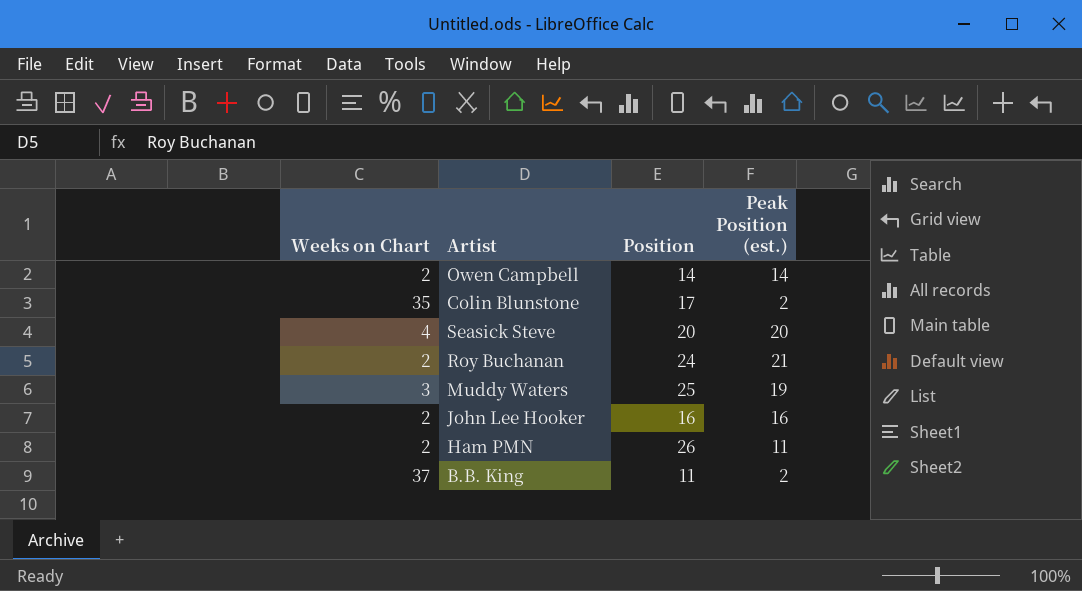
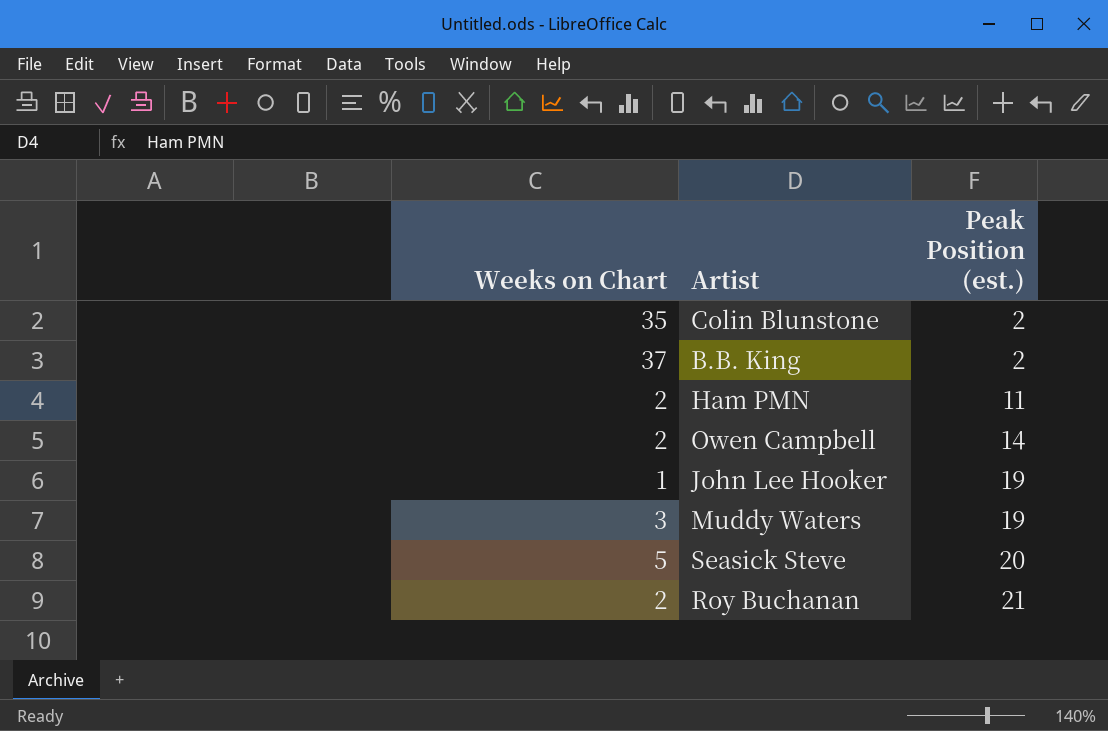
row order: none -> Peak Position (est.) ascending
column Position | position: 3 -> none
John Lee Hooker | Weeks on Chart: 2 -> 1
John Lee Hooker | Peak Position (est.): 16 -> 19
Seasick Steve | Weeks on Chart: 4 -> 5

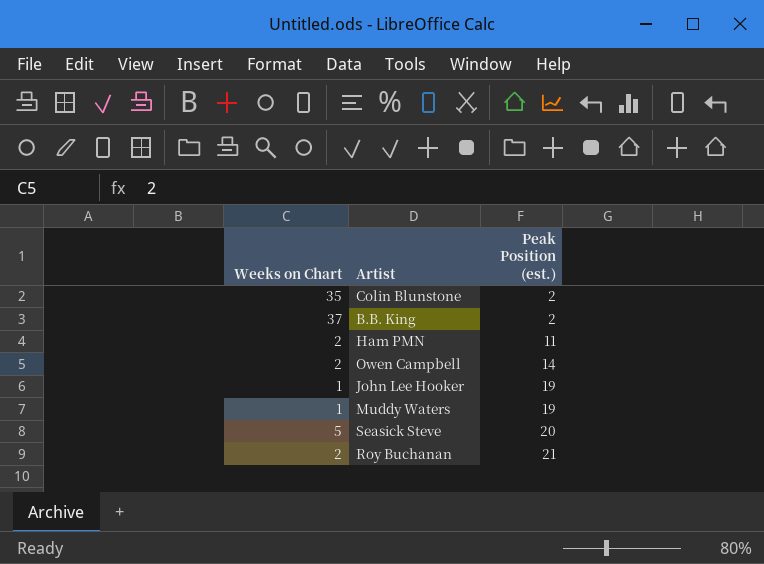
Muddy Waters | Weeks on Chart: 3 -> 1

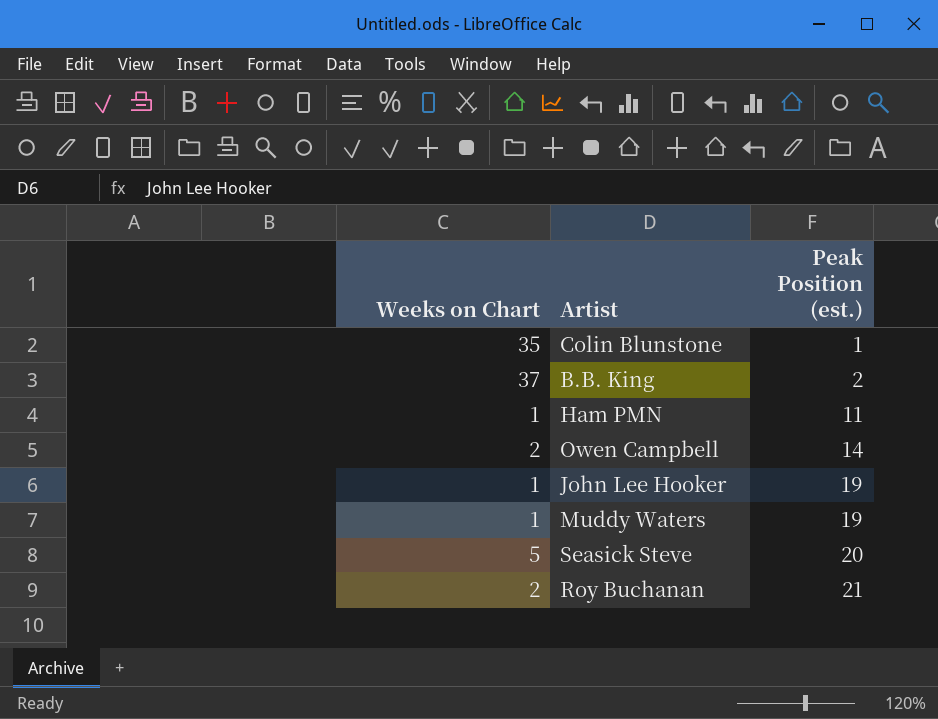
Colin Blunstone | Peak Position (est.): 2 -> 1
Ham PMN | Weeks on Chart: 2 -> 1

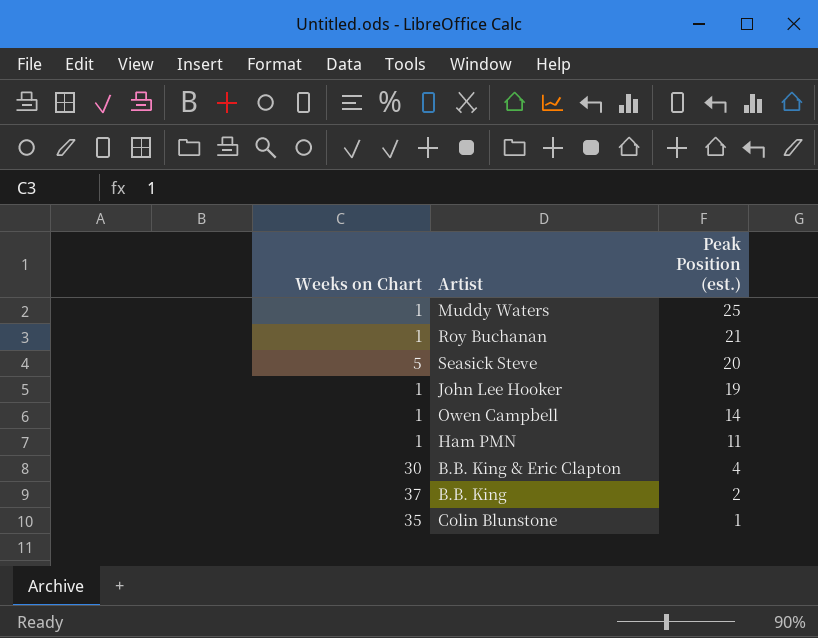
row order: Peak Position (est.) ascending -> Peak Position (est.) descending
Muddy Waters | Peak Position (est.): 19 -> 25
Roy Buchanan | Weeks on Chart: 2 -> 1
Owen Campbell | Weeks on Chart: 2 -> 1
row B.B. King & Eric Clapton: none -> 30 | 4

